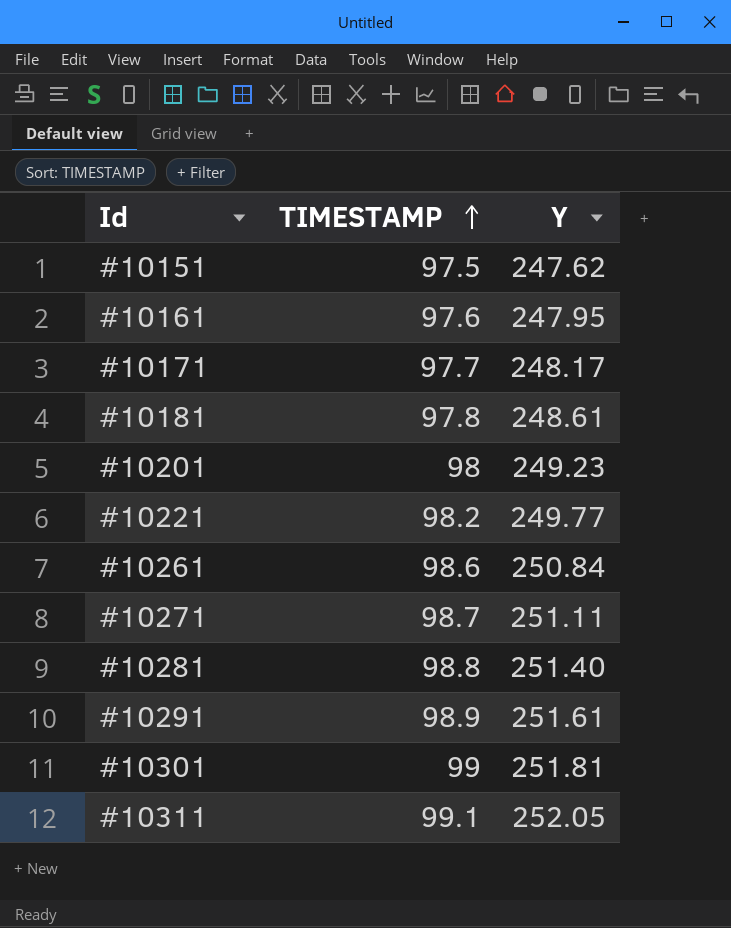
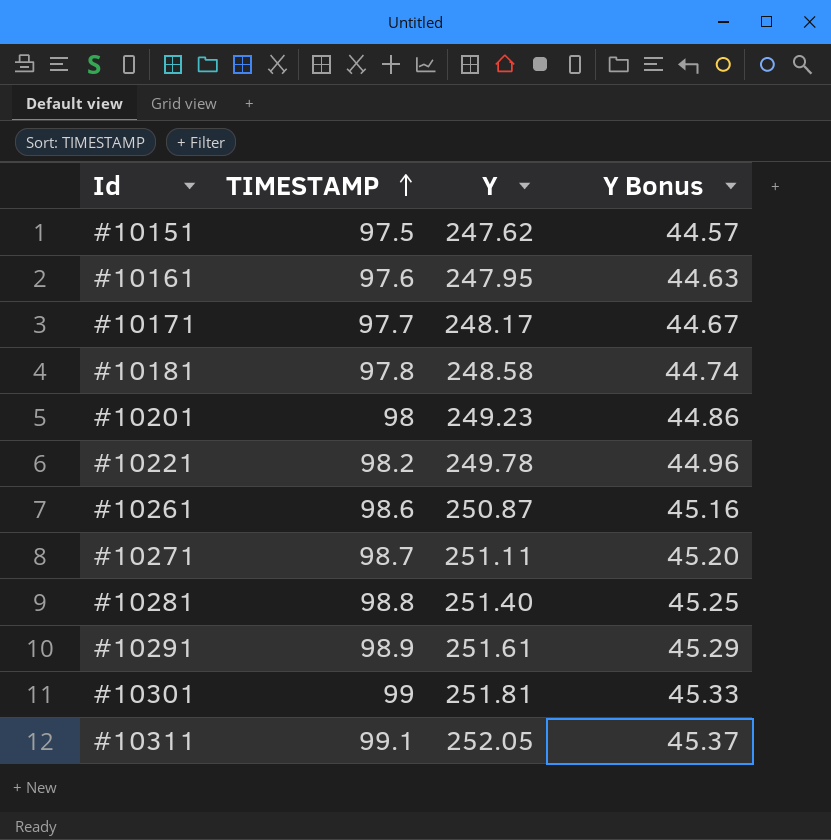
column Y Bonus | formula: none -> [Y] * 0.18
#10181 | Y: 248.61 -> 248.58
#10221 | Y: 249.77 -> 249.78
#10261 | Y: 250.84 -> 250.87

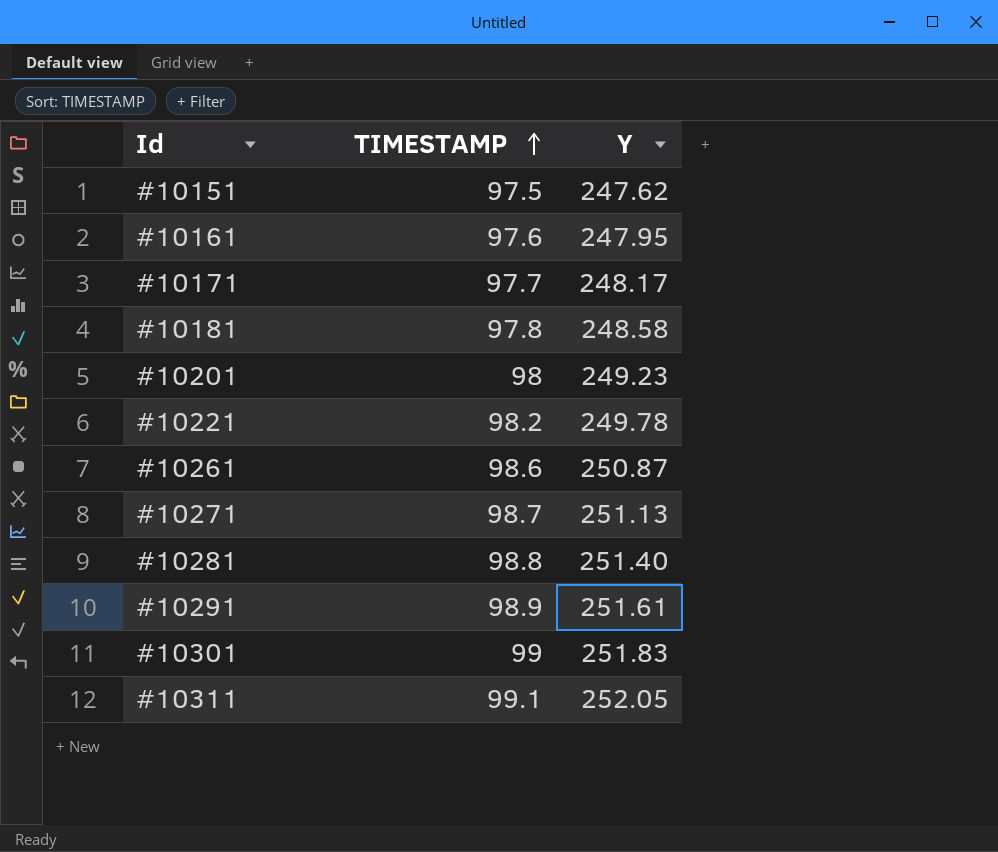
column Y Bonus | formula: [Y] * 0.18 -> none
#10271 | Y: 251.11 -> 251.13
#10301 | Y: 251.81 -> 251.83

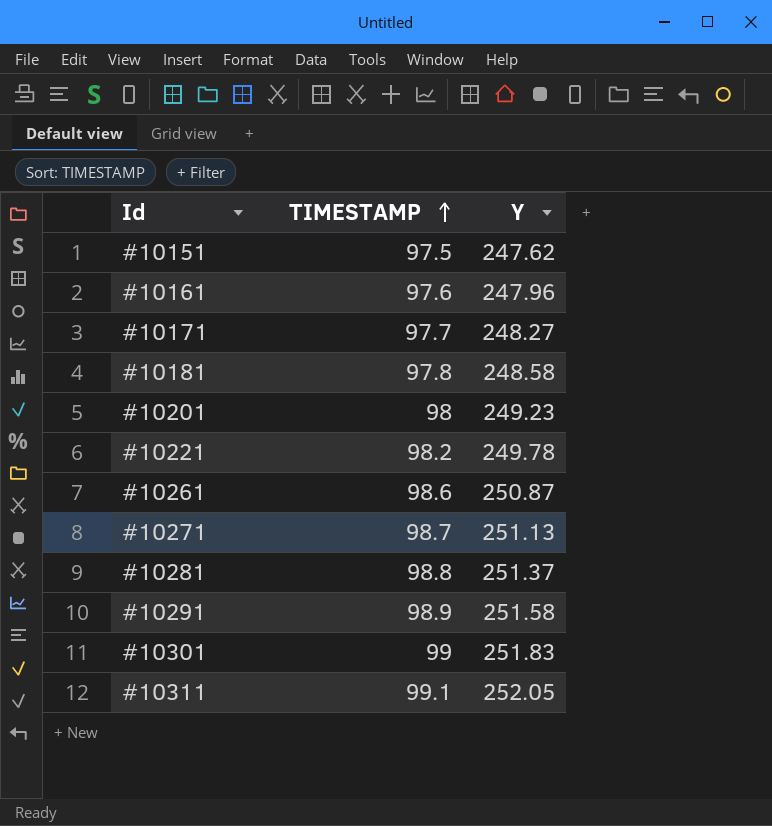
#10161 | Y: 247.95 -> 247.96
#10171 | Y: 248.17 -> 248.27
#10281 | Y: 251.40 -> 251.37
#10291 | Y: 251.61 -> 251.58

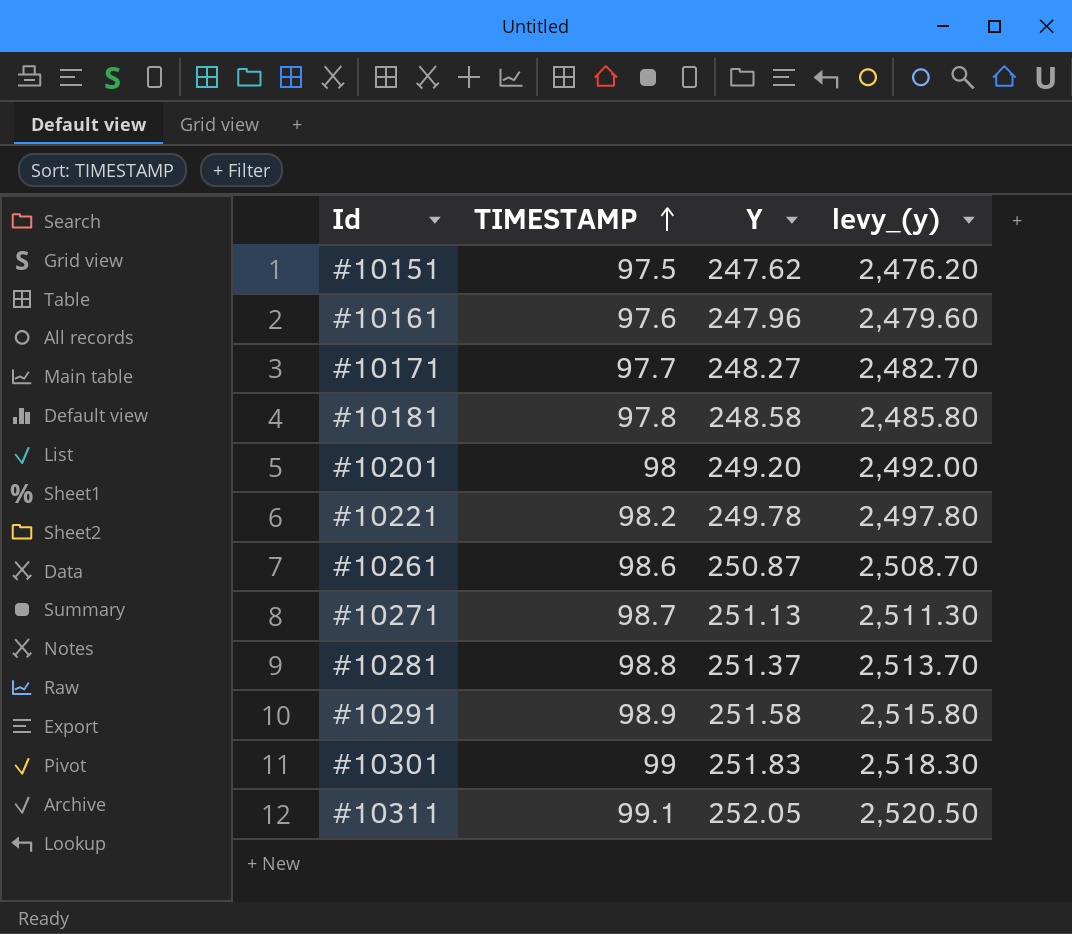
column levy_(y) | formula: none -> [Y] * 10
#10201 | Y: 249.23 -> 249.20

